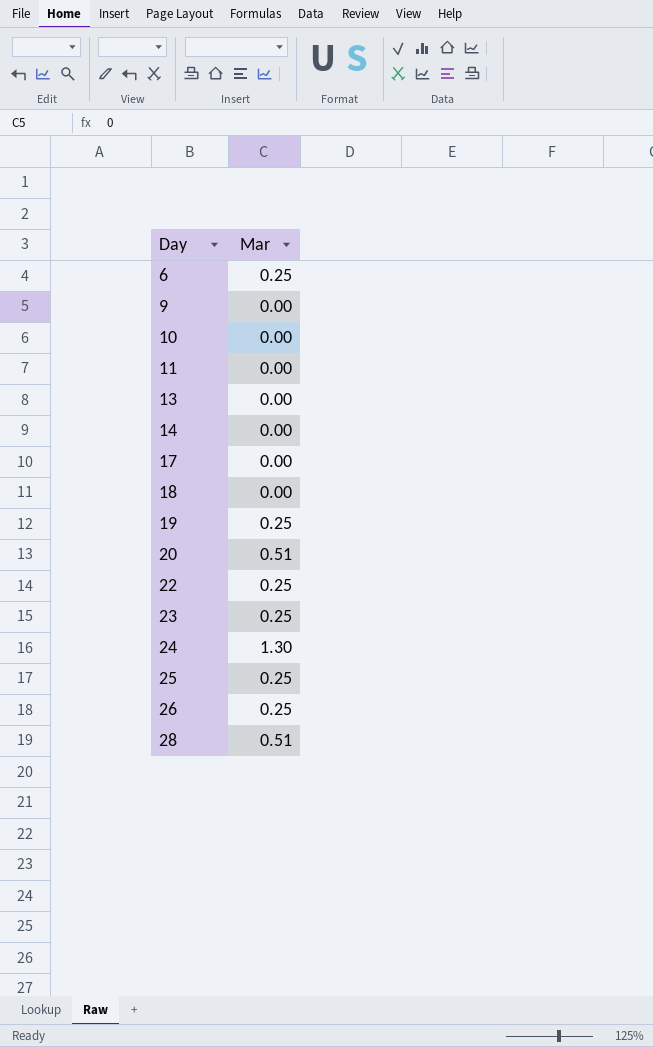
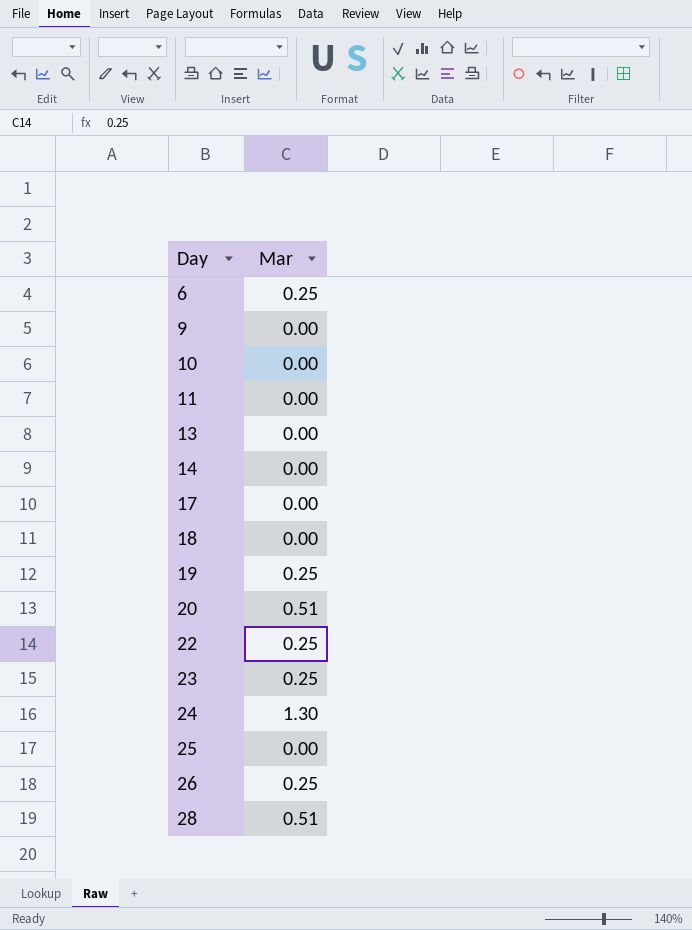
25 | Mar: 0.25 -> 0.00

